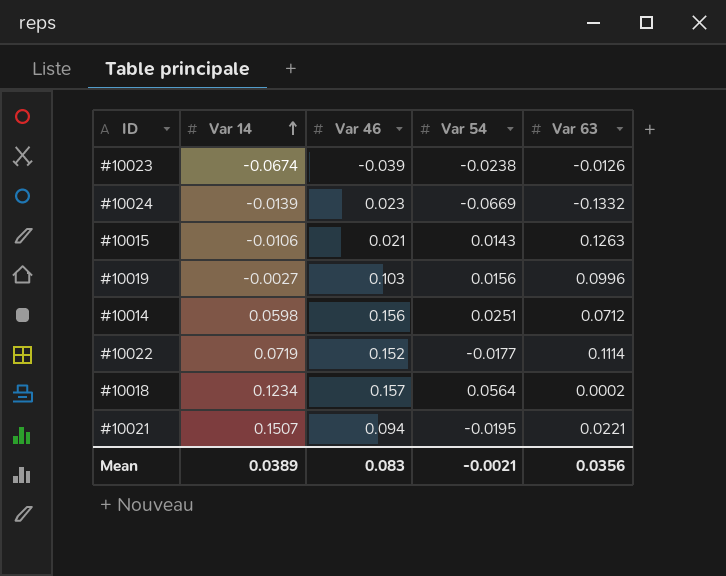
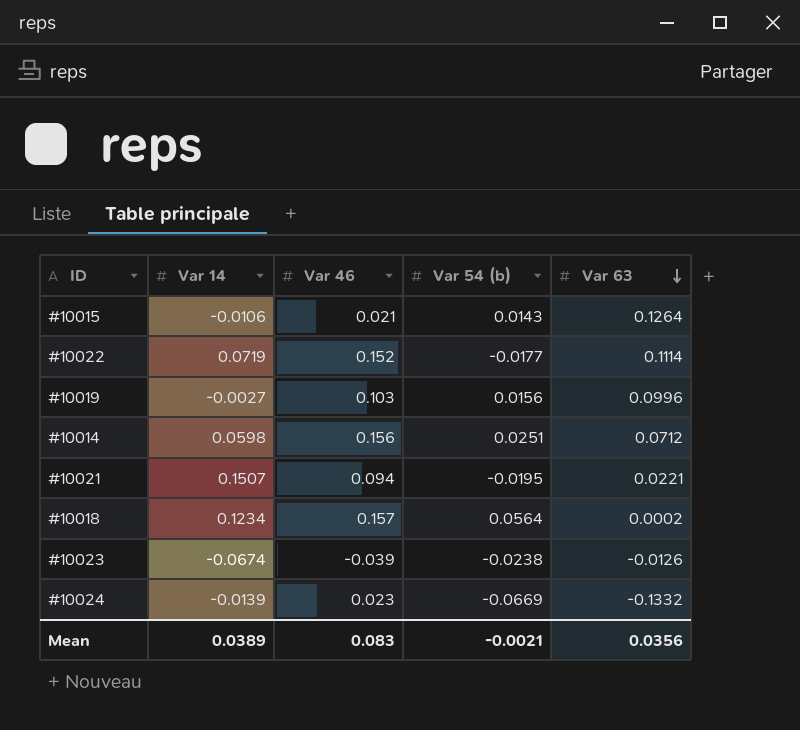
row order: Var 14 ascending -> Var 63 descending
column name: Var 54 -> Var 54 (b)
#10015 | Var 63: 0.1263 -> 0.1264

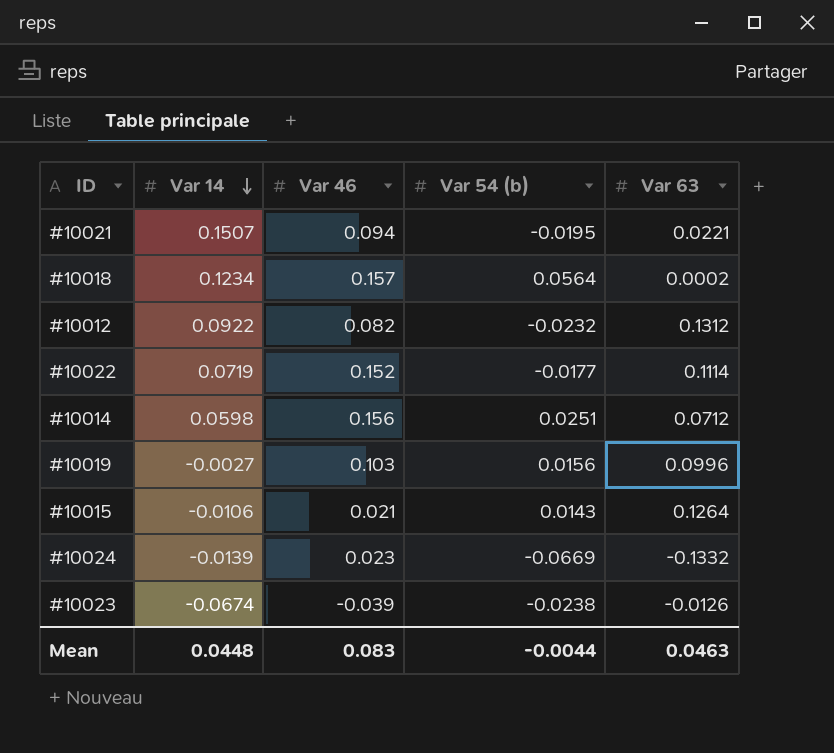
row order: Var 63 descending -> Var 14 descending
row #10012: none -> 0.0922 | 0.082 | -0.0232 | 0.1312
Mean | Var 14: 0.0389 -> 0.0448
Mean | Var 54 (b): -0.0021 -> -0.0044
Mean | Var 63: 0.0356 -> 0.0463

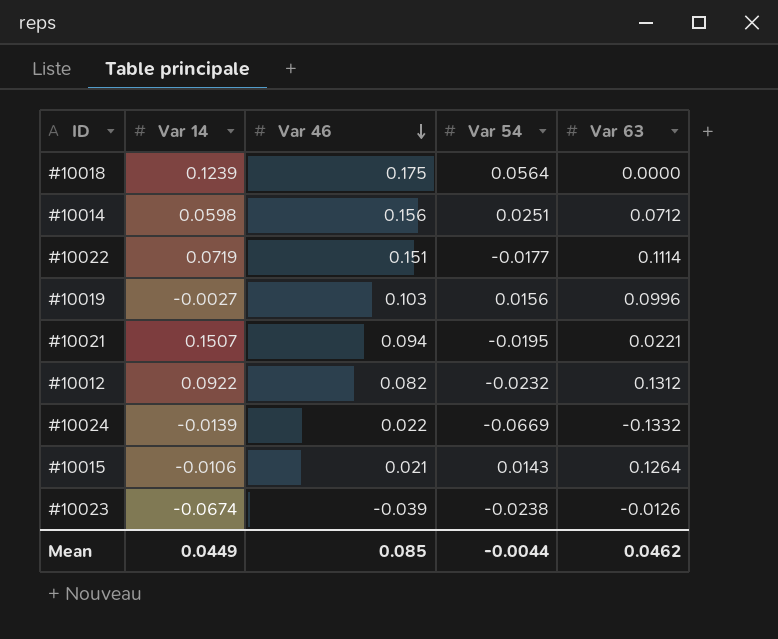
row order: Var 14 descending -> Var 46 descending
column name: Var 54 (b) -> Var 54
#10018 | Var 14: 0.1234 -> 0.1239
#10018 | Var 46: 0.157 -> 0.175
#10018 | Var 63: 0.0002 -> 0.0000
#10022 | Var 46: 0.152 -> 0.151
#10024 | Var 46: 0.023 -> 0.022
Mean | Var 14: 0.0448 -> 0.0449
Mean | Var 46: 0.083 -> 0.085
Mean | Var 63: 0.0463 -> 0.0462

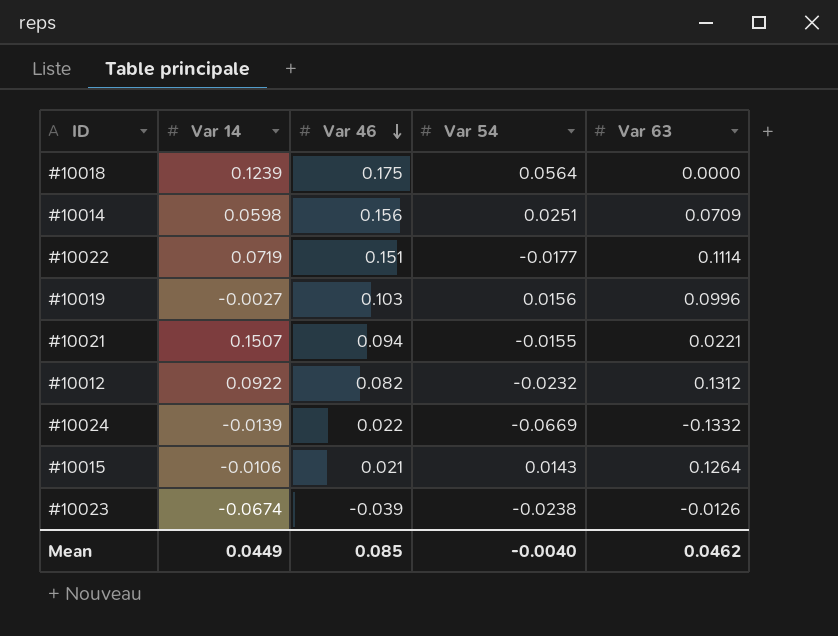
#10014 | Var 63: 0.0712 -> 0.0709
#10021 | Var 54: -0.0195 -> -0.0155
Mean | Var 54: -0.0044 -> -0.0040

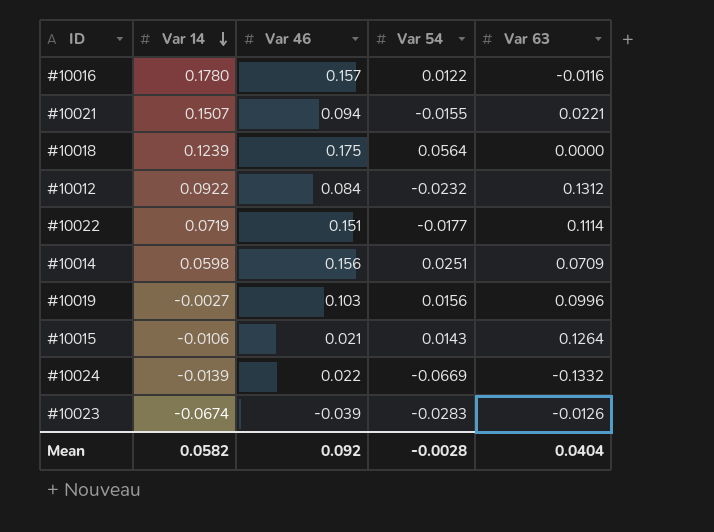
row order: Var 46 descending -> Var 14 descending
row #10016: none -> 0.1780 | 0.157 | 0.0122 | -0.0116
#10012 | Var 46: 0.082 -> 0.084
#10023 | Var 54: -0.0238 -> -0.0283
Mean | Var 14: 0.0449 -> 0.0582
Mean | Var 46: 0.085 -> 0.092
Mean | Var 54: -0.0040 -> -0.0028
Mean | Var 63: 0.0462 -> 0.0404

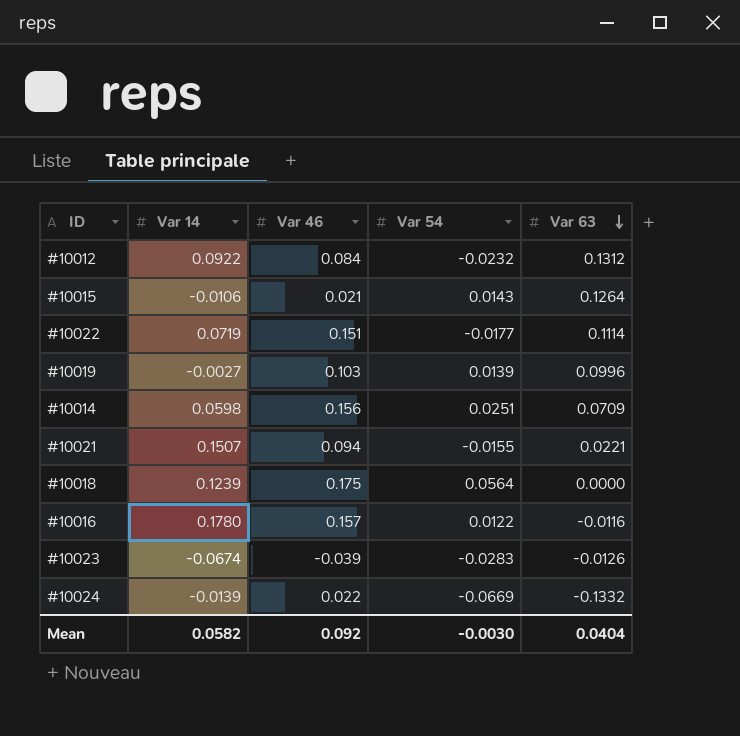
row order: Var 14 descending -> Var 63 descending
#10019 | Var 54: 0.0156 -> 0.0139
Mean | Var 54: -0.0028 -> -0.0030

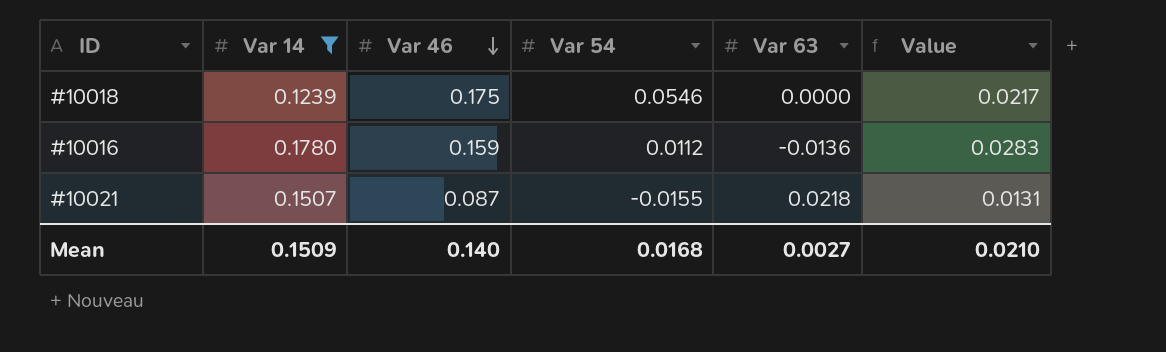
filter: none -> Var 14 >= 0.1239
row order: Var 63 descending -> Var 46 descending
column Value | formula: none -> [Var 14] * [Var 46]
#10018 | Var 54: 0.0564 -> 0.0546
#10016 | Var 46: 0.157 -> 0.159
#10016 | Var 54: 0.0122 -> 0.0112
#10016 | Var 63: -0.0116 -> -0.0136
#10021 | Var 46: 0.094 -> 0.087
#10021 | Var 63: 0.0221 -> 0.0218
Mean | Var 14: 0.0582 -> 0.1509
Mean | Var 46: 0.092 -> 0.140
Mean | Var 54: -0.0030 -> 0.0168
Mean | Var 63: 0.0404 -> 0.0027

